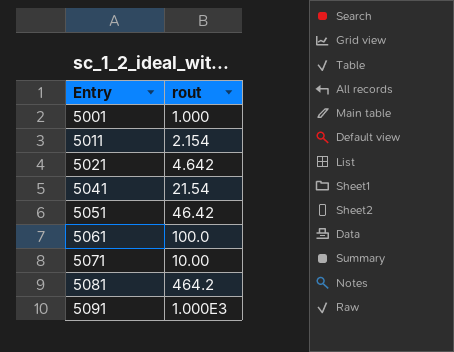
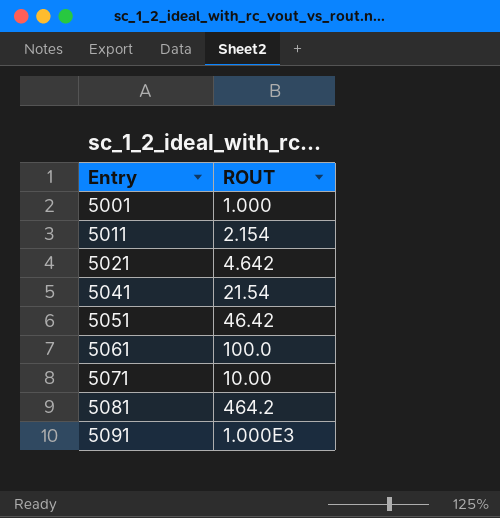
column name: rout -> ROUT

